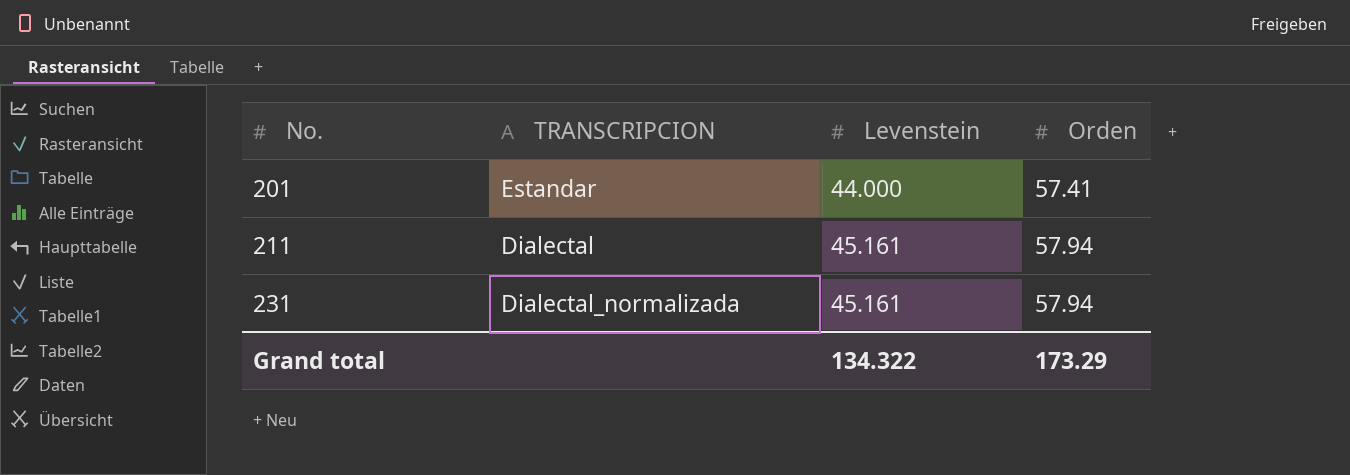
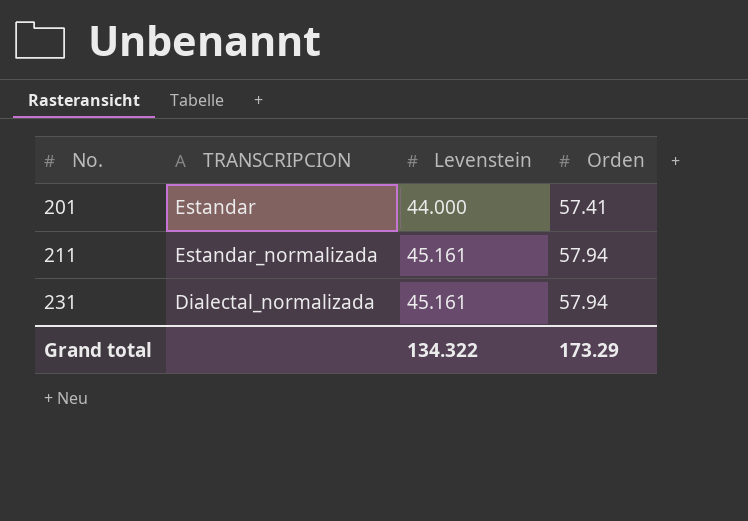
211 | TRANSCRIPCION: Dialectal -> Estandar_normalizada

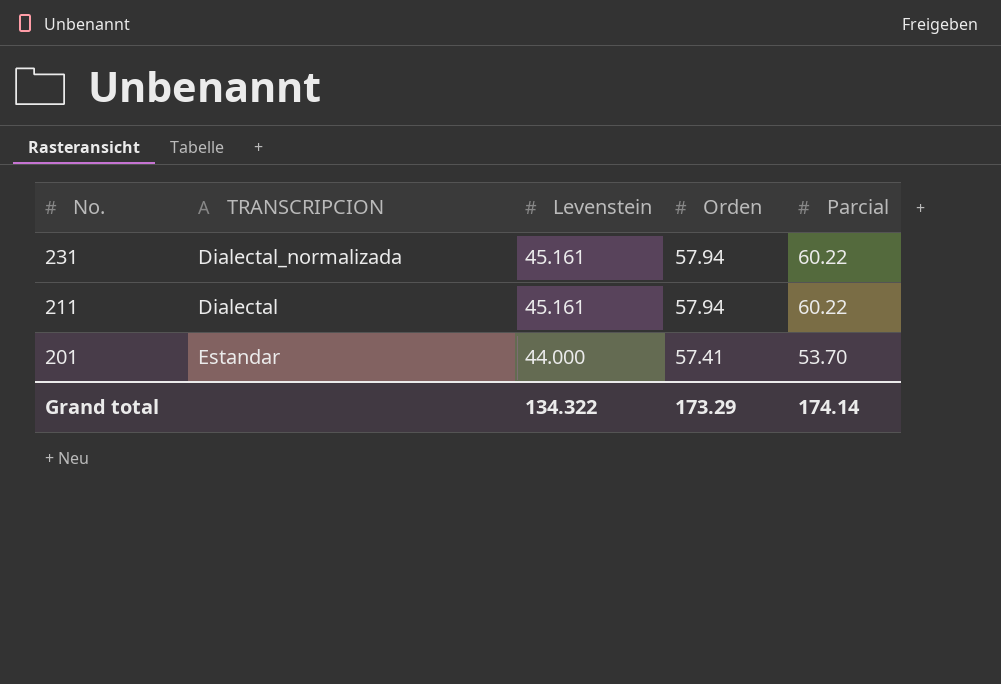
row order: No. ascending -> No. descending
column Parcial | position: none -> 5
211 | TRANSCRIPCION: Estandar_normalizada -> Dialectal

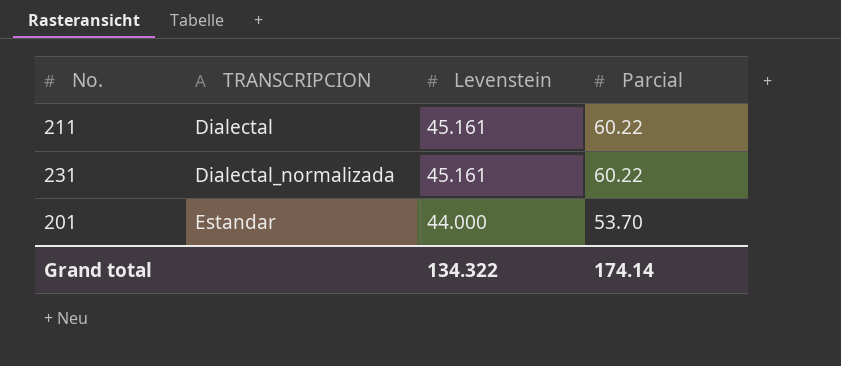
row order: No. descending -> TRANSCRIPCION ascending
column Orden | position: 4 -> none

